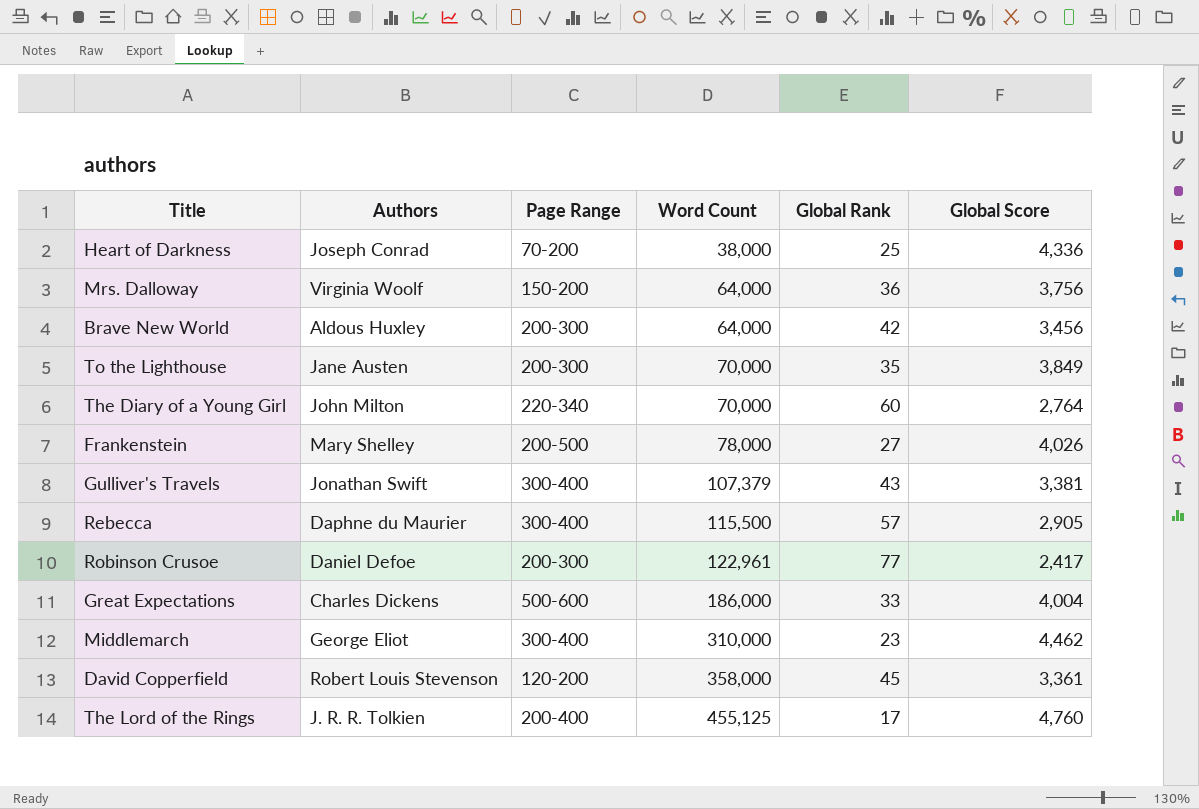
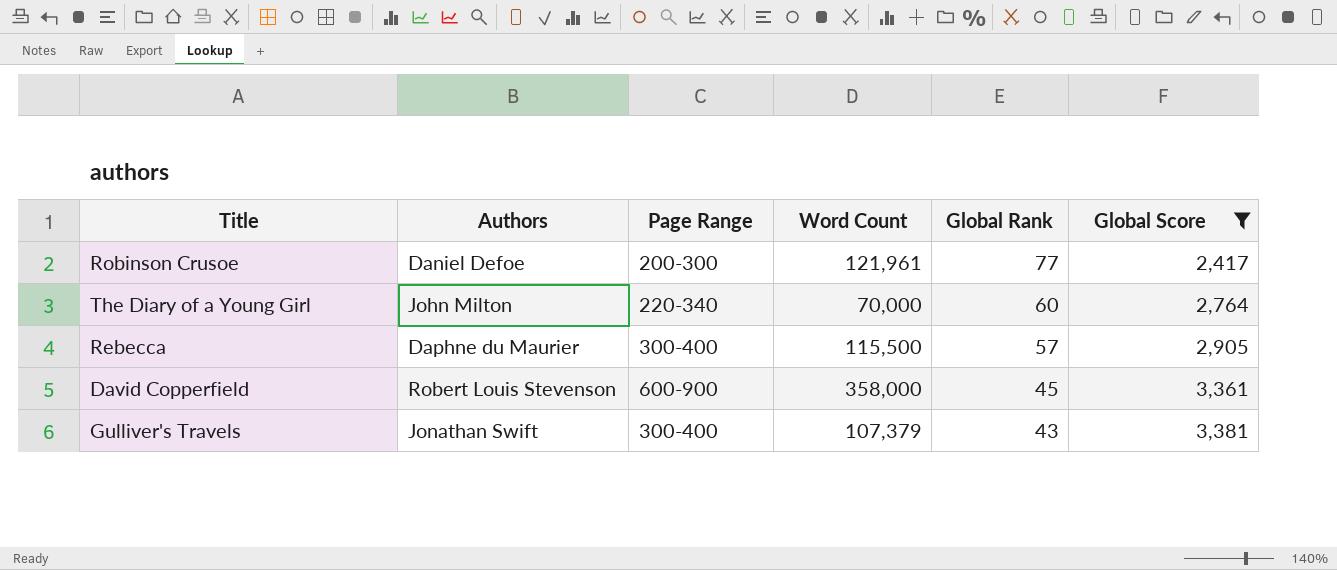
filter: none -> Global Score <= 3,381
row order: Word Count ascending -> Global Rank descending
Robinson Crusoe | Word Count: 122,961 -> 121,961
David Copperfield | Page Range: 120-200 -> 600-900

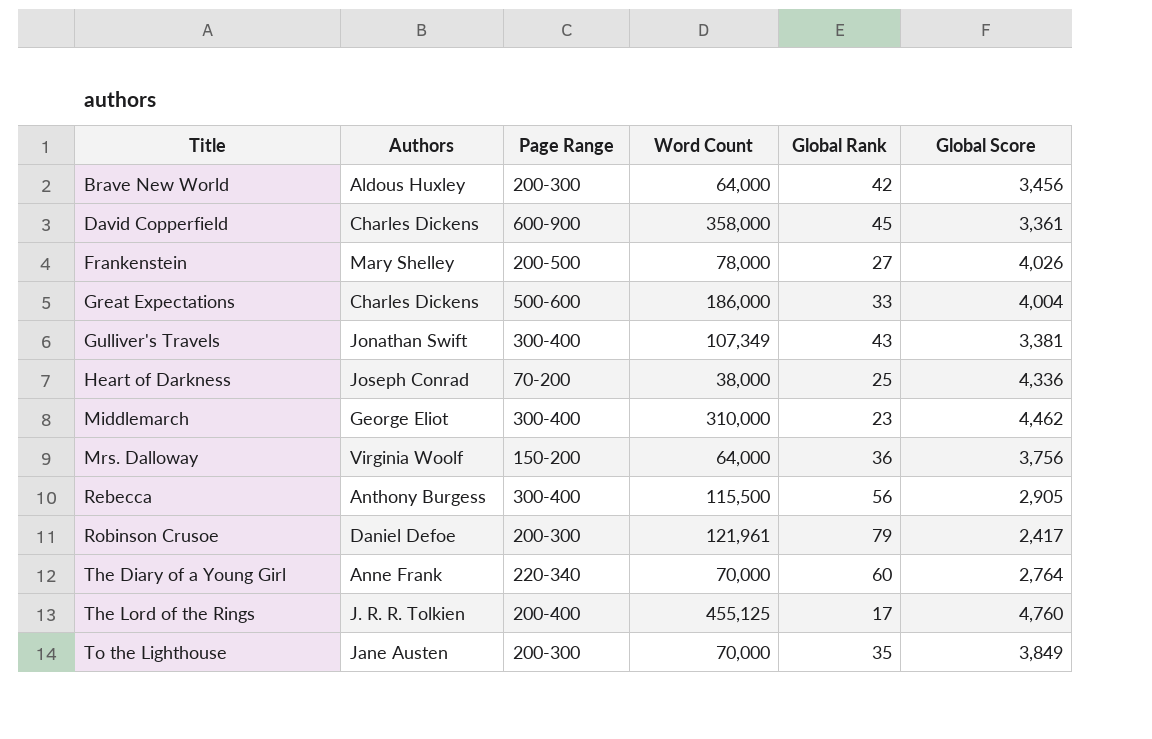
filter: Global Score <= 3,381 -> none
row order: Global Rank descending -> Title ascending
David Copperfield | Authors: Robert Louis Stevenson -> Charles Dickens
Gulliver's Travels | Word Count: 107,379 -> 107,349
Rebecca | Authors: Daphne du Maurier -> Anthony Burgess
Rebecca | Global Rank: 57 -> 56
Robinson Crusoe | Global Rank: 77 -> 79
The Diary of a Young Girl | Authors: John Milton -> Anne Frank

